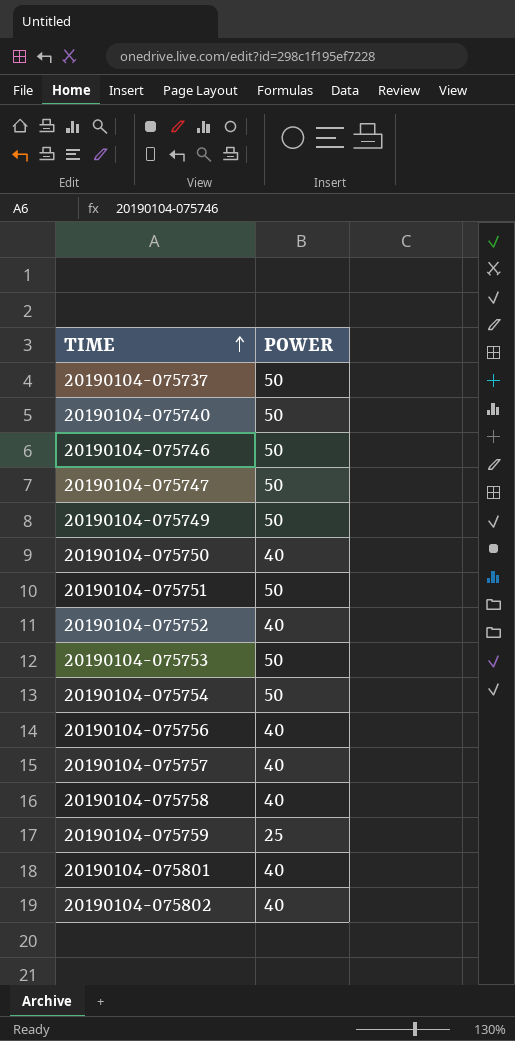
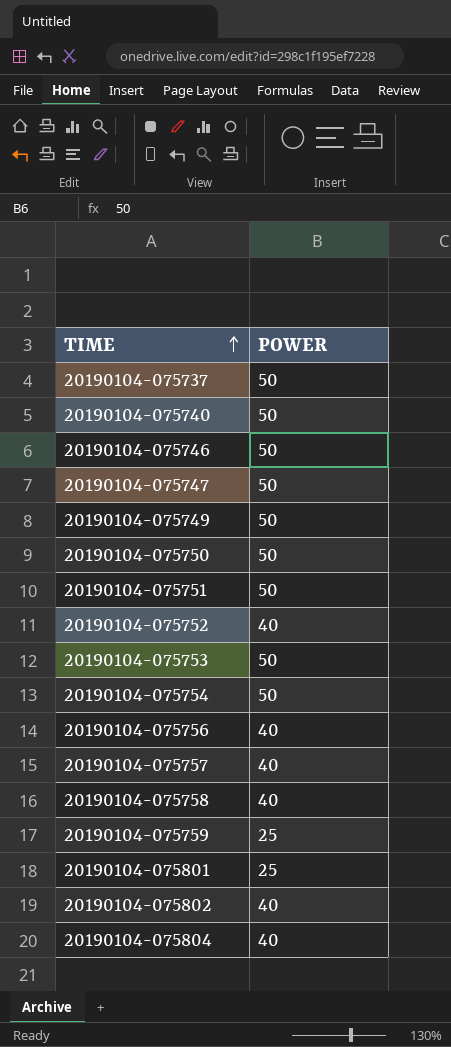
20190104-075750 | POWER: 40 -> 50
20190104-075801 | POWER: 40 -> 25
row 20190104-075804: none -> 40

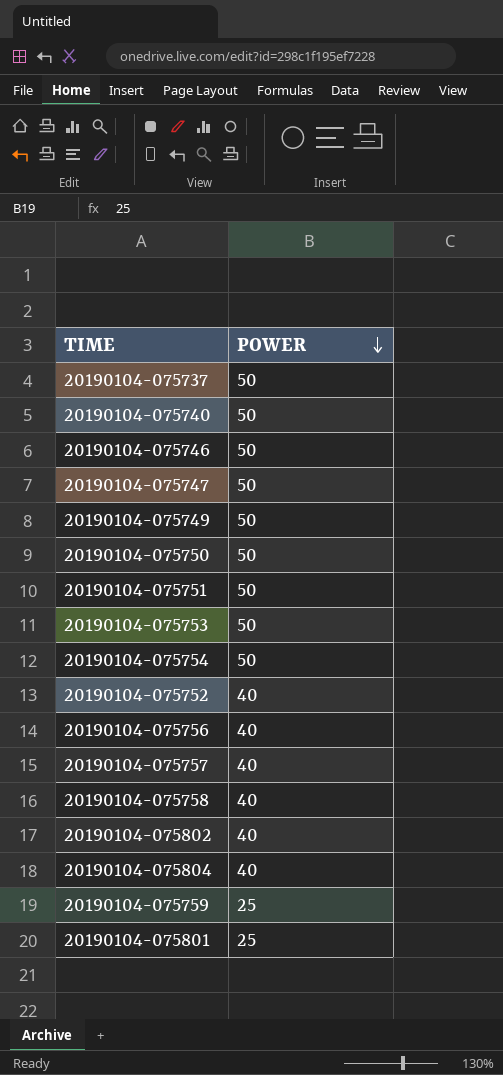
row order: TIME ascending -> POWER descending

